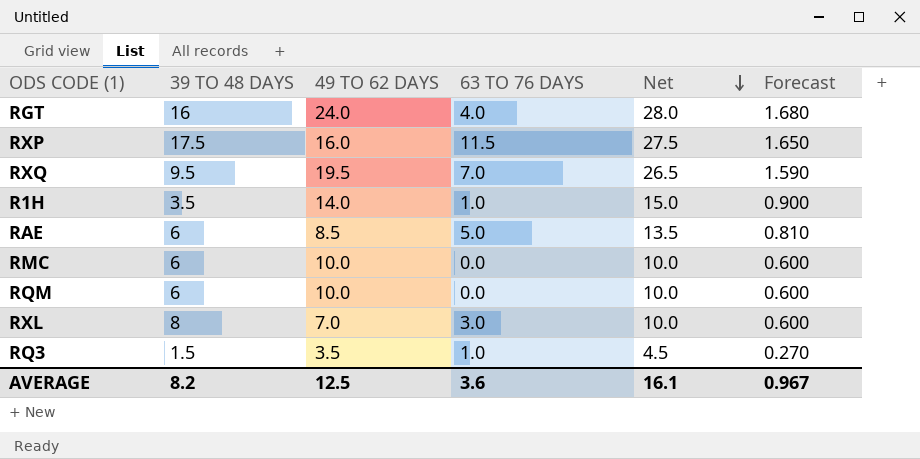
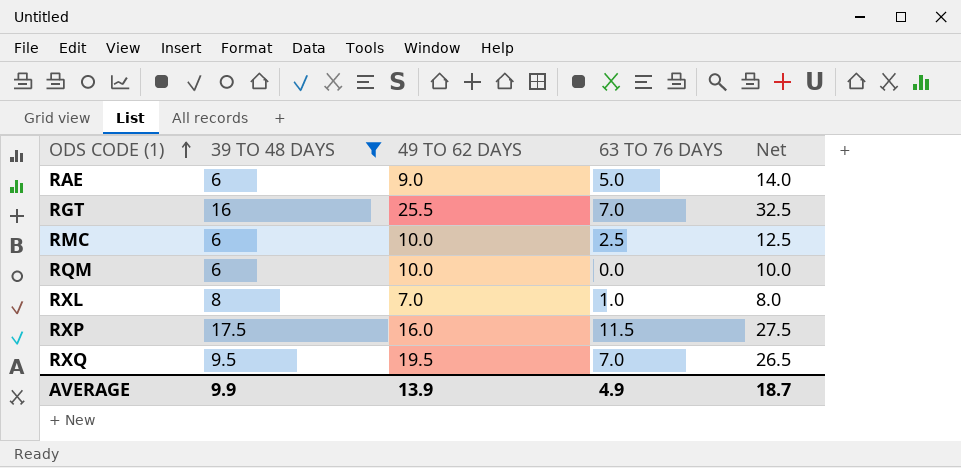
filter: none -> 39 TO 48 DAYS >= 6
row order: Net descending -> ODS CODE (1) ascending
column Forecast | formula: [Net] * 0.06 -> none
RAE | 49 TO 62 DAYS: 8.5 -> 9.0
RAE | Net: 13.5 -> 14.0
RGT | 49 TO 62 DAYS: 24.0 -> 25.5
RGT | 63 TO 76 DAYS: 4.0 -> 7.0
RGT | Net: 28.0 -> 32.5
RMC | 63 TO 76 DAYS: 0.0 -> 2.5
RMC | Net: 10.0 -> 12.5
RXL | 63 TO 76 DAYS: 3.0 -> 1.0
RXL | Net: 10.0 -> 8.0
AVERAGE | 39 TO 48 DAYS: 8.2 -> 9.9
AVERAGE | 49 TO 62 DAYS: 12.5 -> 13.9
AVERAGE | 63 TO 76 DAYS: 3.6 -> 4.9
AVERAGE | Net: 16.1 -> 18.7

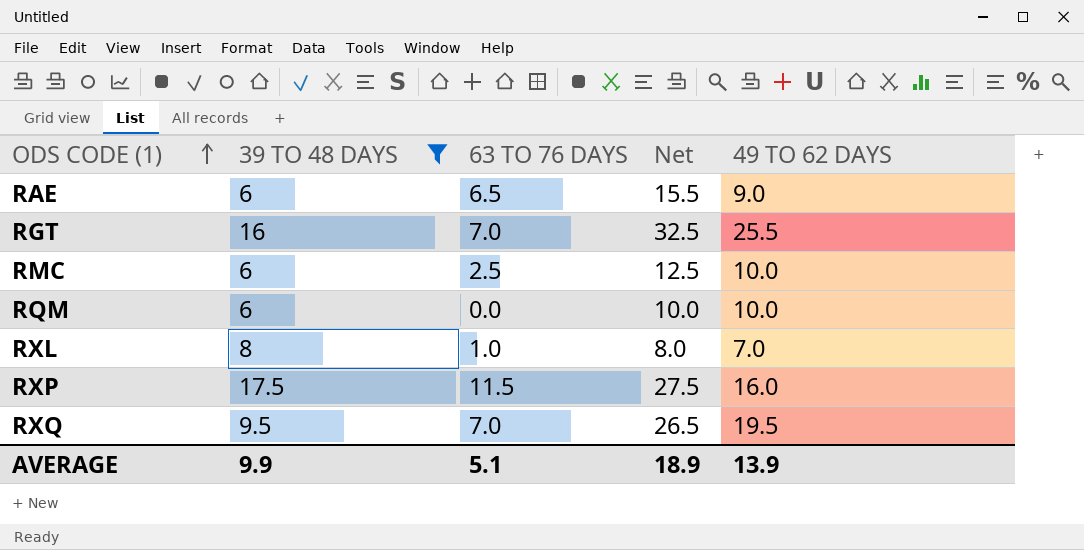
column 49 TO 62 DAYS | position: 3 -> 5
RAE | 63 TO 76 DAYS: 5.0 -> 6.5
RAE | Net: 14.0 -> 15.5
AVERAGE | 63 TO 76 DAYS: 4.9 -> 5.1
AVERAGE | Net: 18.7 -> 18.9

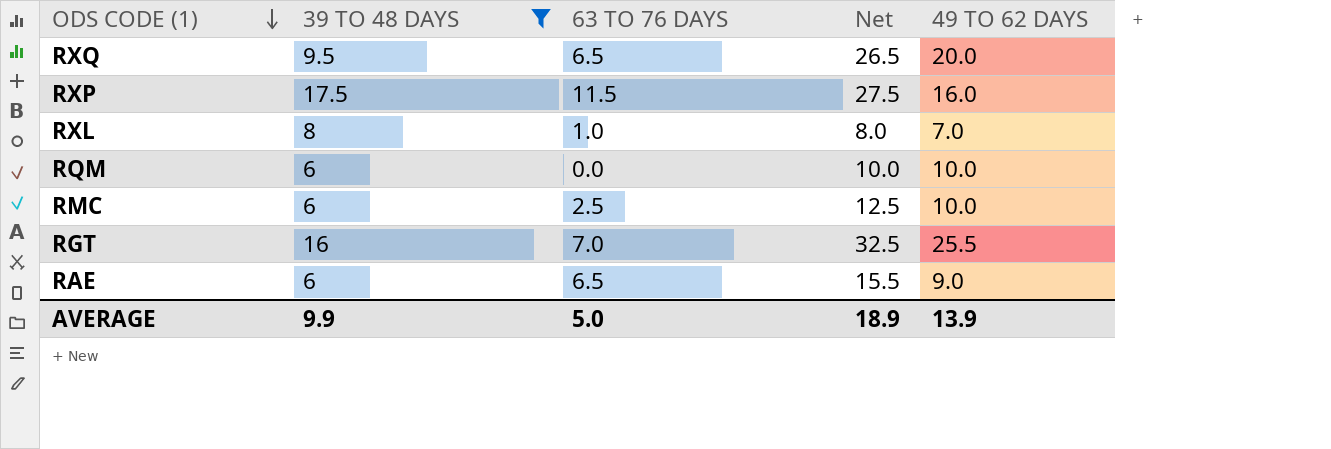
row order: ODS CODE (1) ascending -> ODS CODE (1) descending
RXQ | 63 TO 76 DAYS: 7.0 -> 6.5
RXQ | 49 TO 62 DAYS: 19.5 -> 20.0
AVERAGE | 63 TO 76 DAYS: 5.1 -> 5.0

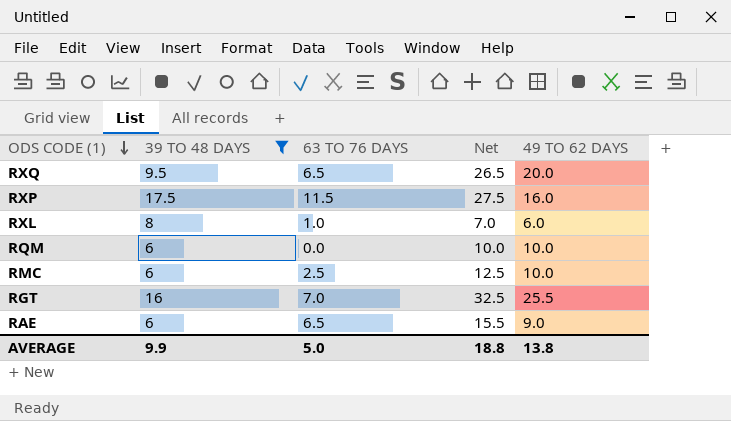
RXL | Net: 8.0 -> 7.0
RXL | 49 TO 62 DAYS: 7.0 -> 6.0
AVERAGE | Net: 18.9 -> 18.8
AVERAGE | 49 TO 62 DAYS: 13.9 -> 13.8

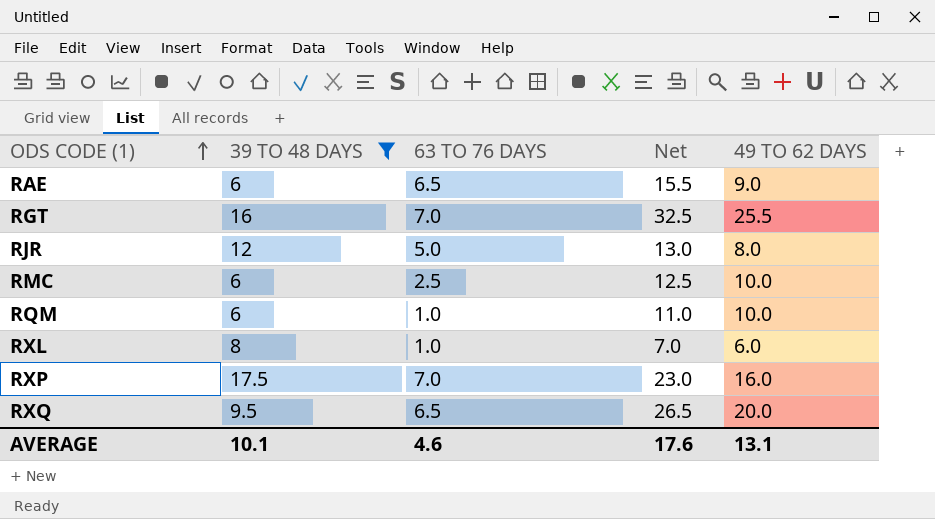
row order: ODS CODE (1) descending -> ODS CODE (1) ascending
row RJR: none -> 12 | 5.0 | 13.0 | 8.0
RQM | 63 TO 76 DAYS: 0.0 -> 1.0
RQM | Net: 10.0 -> 11.0
RXP | 63 TO 76 DAYS: 11.5 -> 7.0
RXP | Net: 27.5 -> 23.0
AVERAGE | 39 TO 48 DAYS: 9.9 -> 10.1
AVERAGE | 63 TO 76 DAYS: 5.0 -> 4.6
AVERAGE | Net: 18.8 -> 17.6
AVERAGE | 49 TO 62 DAYS: 13.8 -> 13.1

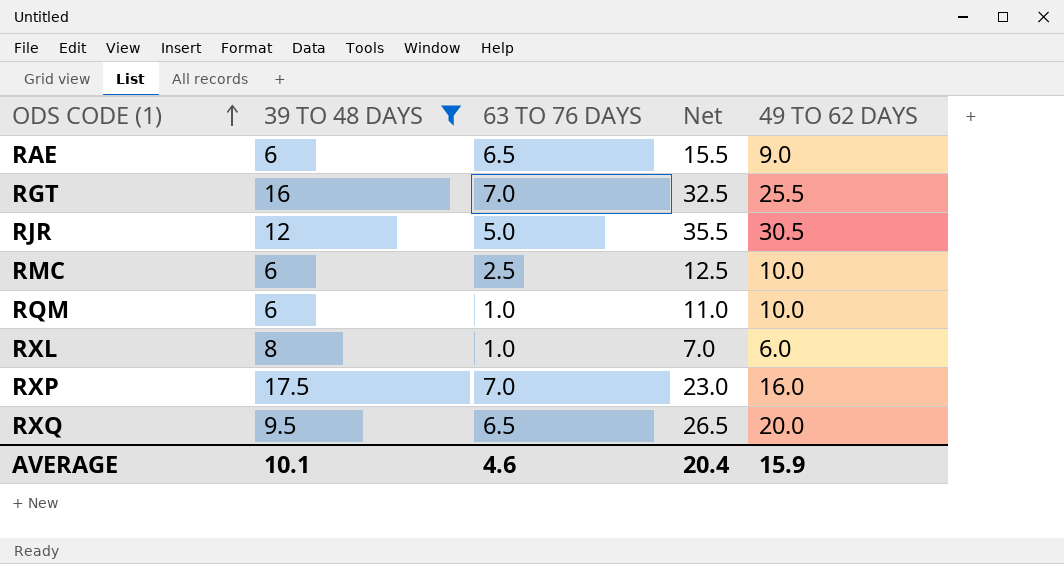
RJR | Net: 13.0 -> 35.5
RJR | 49 TO 62 DAYS: 8.0 -> 30.5
AVERAGE | Net: 17.6 -> 20.4
AVERAGE | 49 TO 62 DAYS: 13.1 -> 15.9

